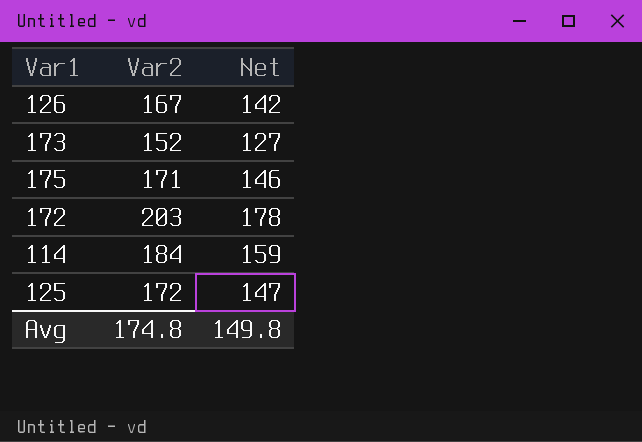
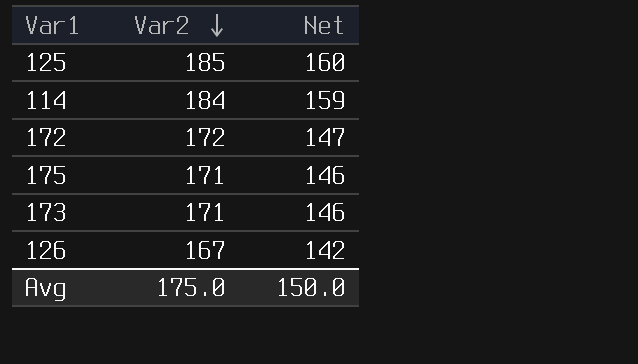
row order: none -> Var2 descending
125 | Var2: 172 -> 185
125 | Net: 147 -> 160
172 | Var2: 203 -> 172
172 | Net: 178 -> 147
173 | Var2: 152 -> 171
173 | Net: 127 -> 146
Avg | Var2: 174.8 -> 175.0
Avg | Net: 149.8 -> 150.0

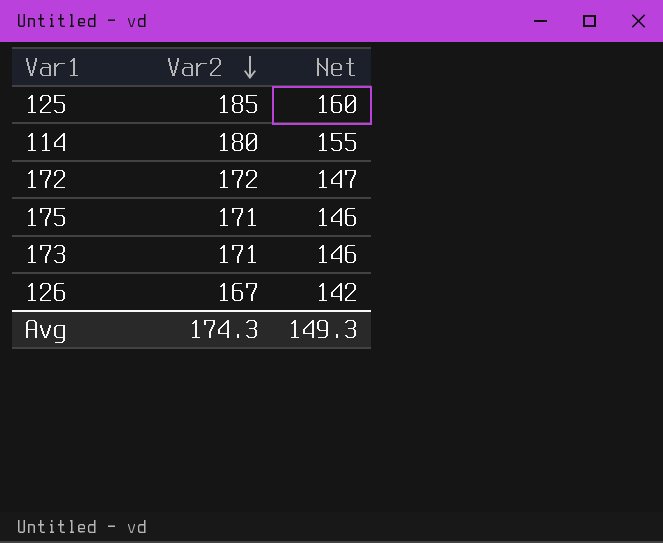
114 | Var2: 184 -> 180
114 | Net: 159 -> 155
Avg | Var2: 175.0 -> 174.3
Avg | Net: 150.0 -> 149.3

